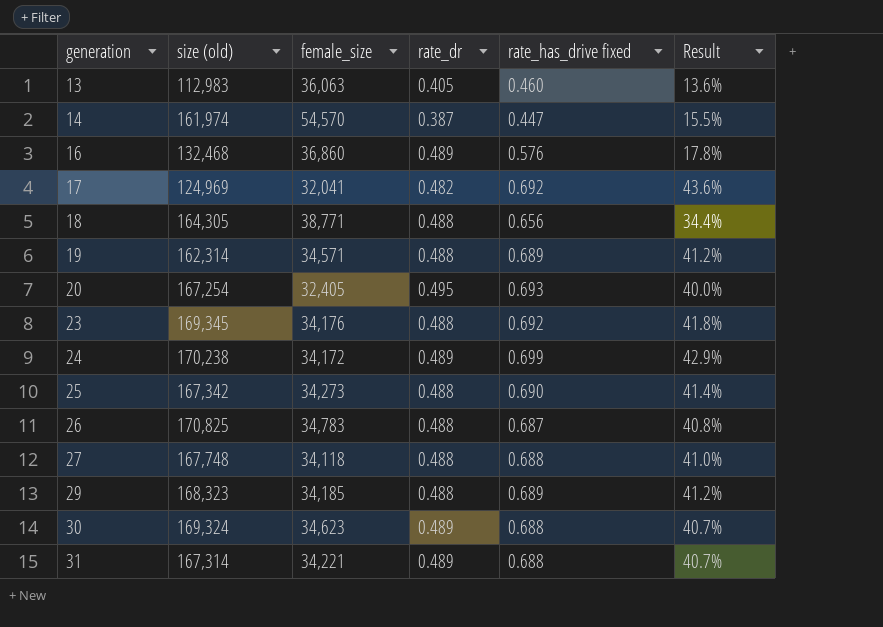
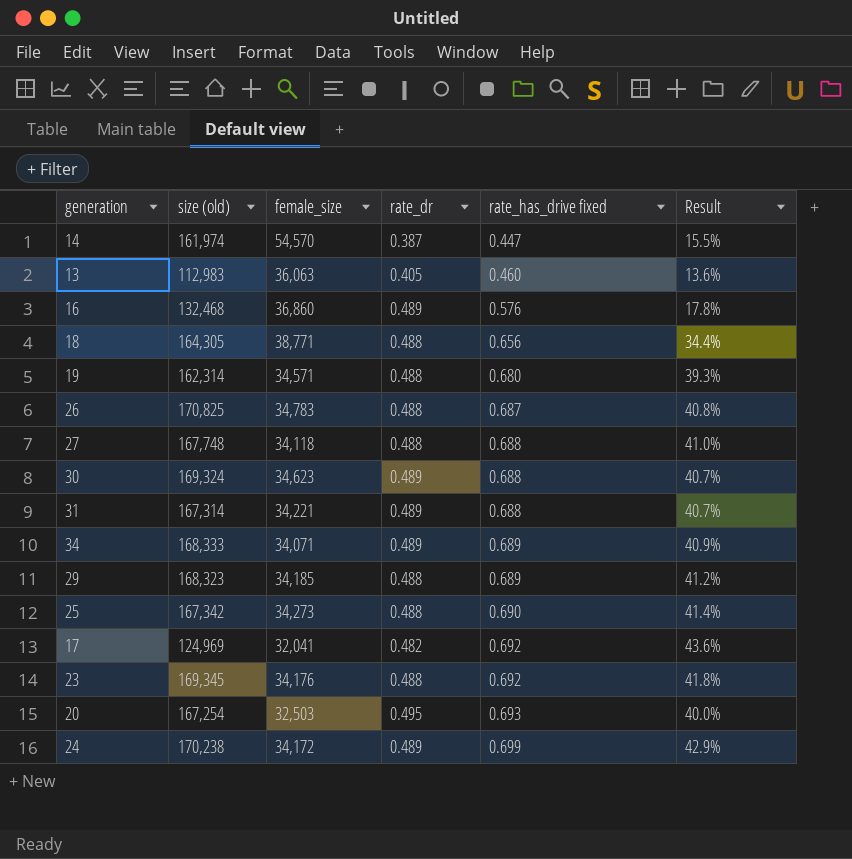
row order: generation ascending -> rate_has_drive fixed ascending
19 | rate_has_drive fixed: 0.689 -> 0.680
19 | Result: 41.2% -> 39.3%
row 34: none -> 168,333 | 34,071 | 0.489 | 0.689 | 40.9%
20 | female_size: 32,405 -> 32,503

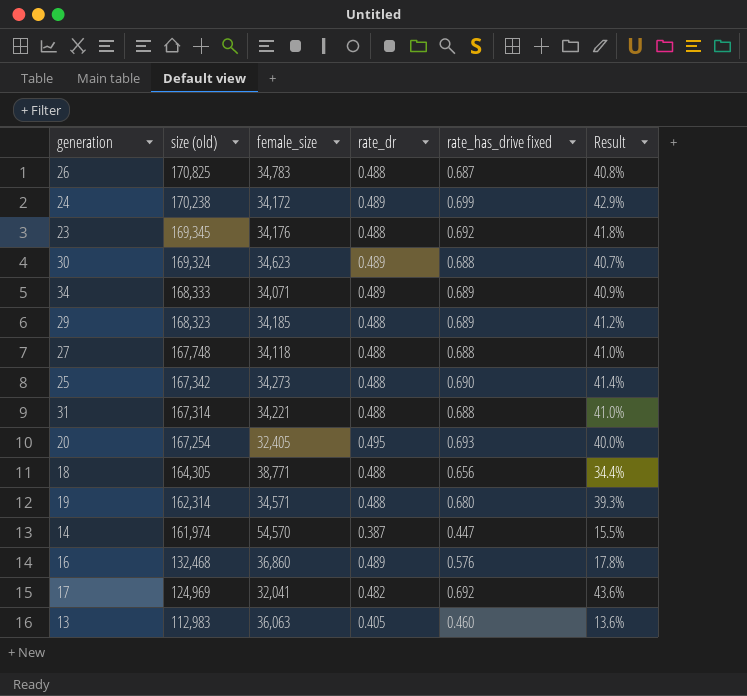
row order: rate_has_drive fixed ascending -> size (old) descending
31 | rate_dr: 0.489 -> 0.488
31 | Result: 40.7% -> 41.0%
20 | female_size: 32,503 -> 32,405

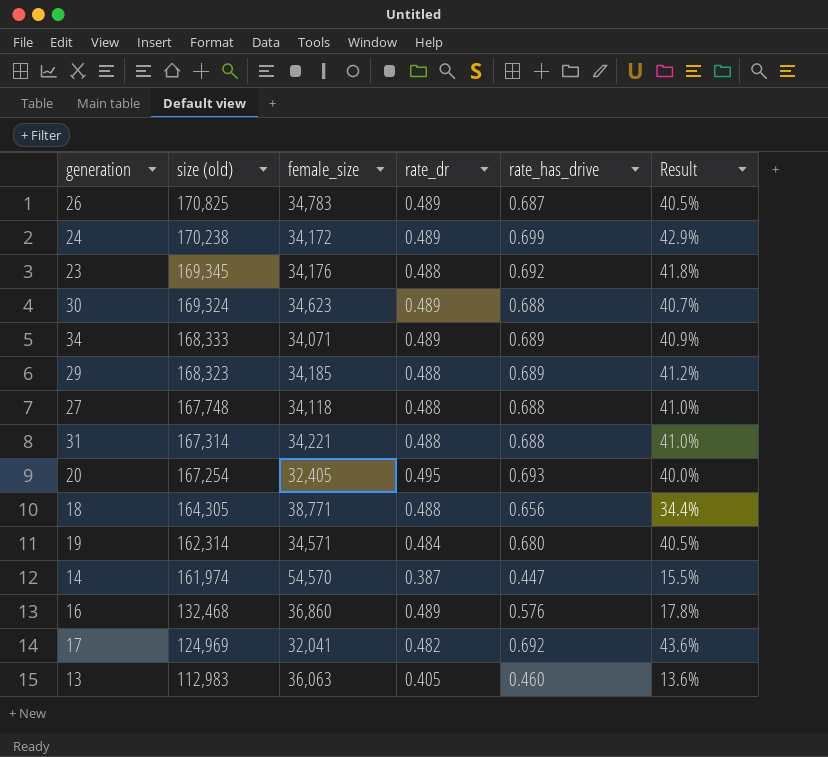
column name: rate_has_drive fixed -> rate_has_drive
row 25: 167,342 | 34,273 | 0.488 | 0.690 | 41.4% -> none
26 | rate_dr: 0.488 -> 0.489
26 | Result: 40.8% -> 40.5%
19 | rate_dr: 0.488 -> 0.484
19 | Result: 39.3% -> 40.5%

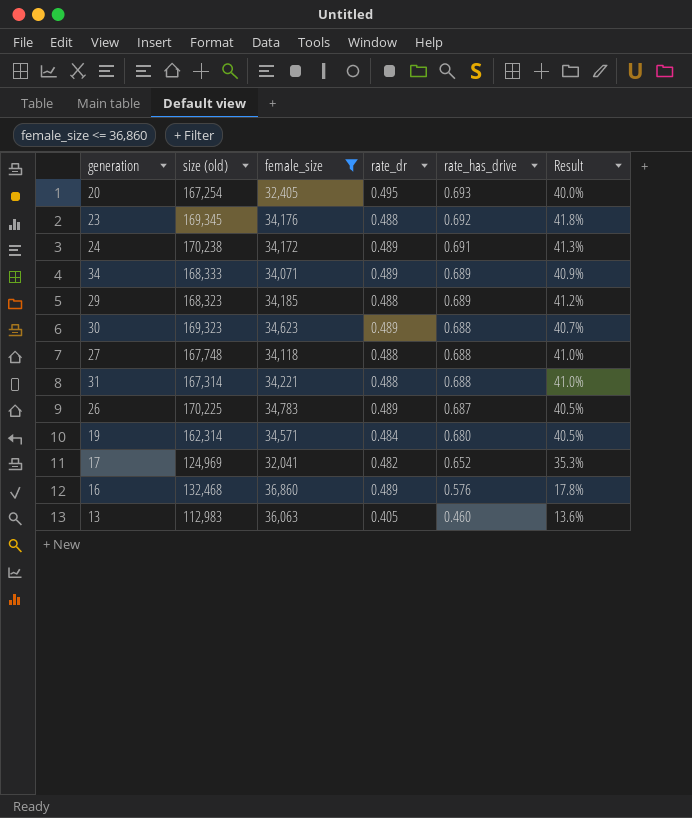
filter: none -> female_size <= 36,860
row order: size (old) descending -> rate_has_drive descending
24 | rate_has_drive: 0.699 -> 0.691
24 | Result: 42.9% -> 41.3%
30 | size (old): 169,324 -> 169,323
26 | size (old): 170,825 -> 170,225
17 | rate_has_drive: 0.692 -> 0.652
17 | Result: 43.6% -> 35.3%

